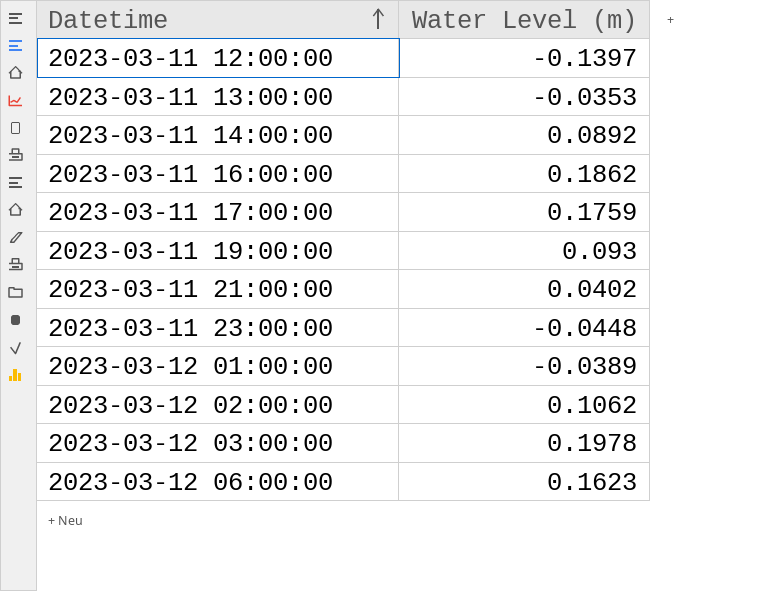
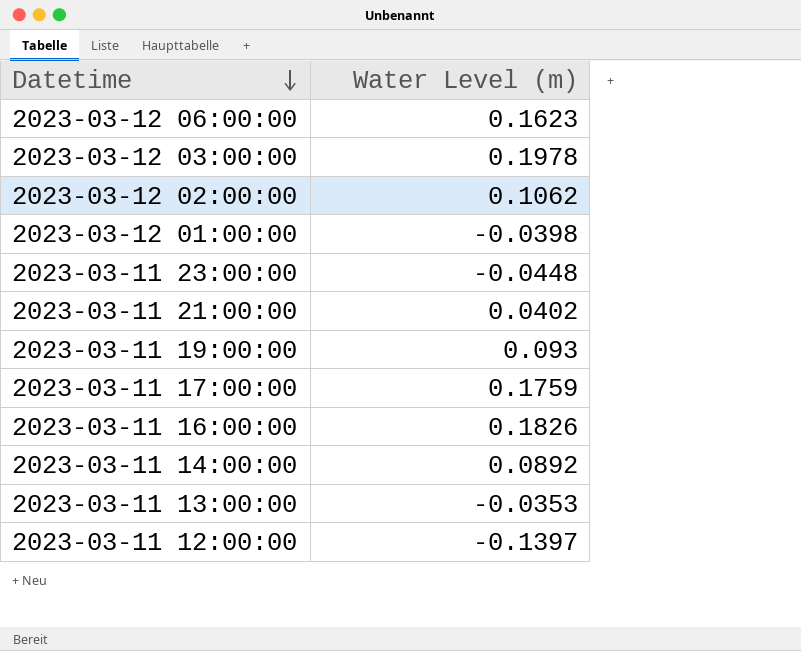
row order: Datetime ascending -> Datetime descending
2023-03-12 01:00:00 | Water Level (m): -0.0389 -> -0.0398
2023-03-11 16:00:00 | Water Level (m): 0.1862 -> 0.1826

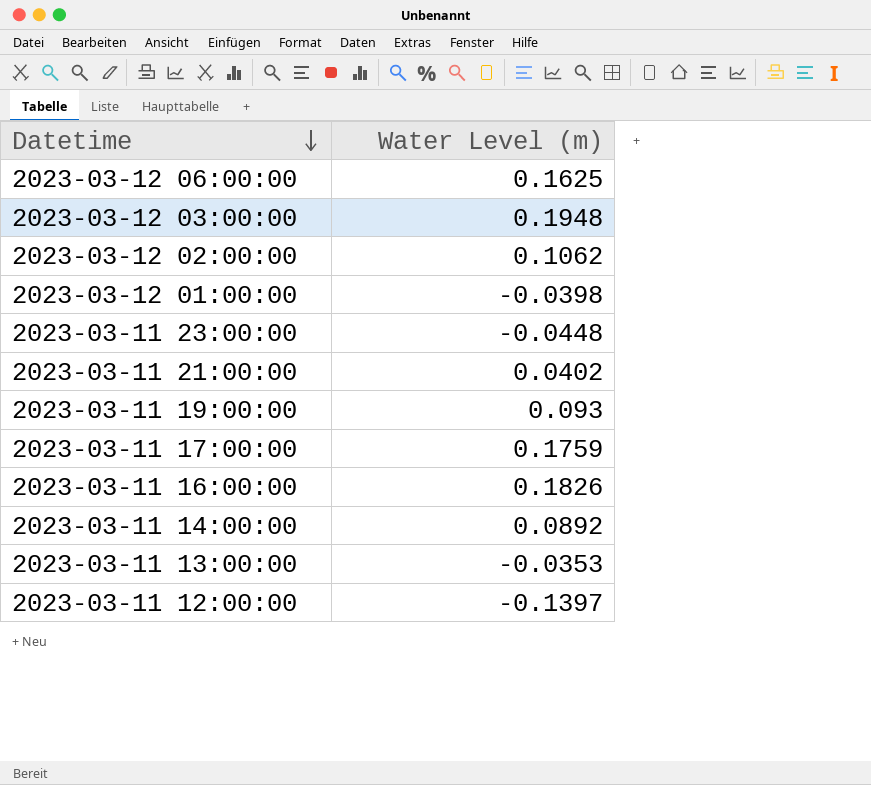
2023-03-12 06:00:00 | Water Level (m): 0.1623 -> 0.1625
2023-03-12 03:00:00 | Water Level (m): 0.1978 -> 0.1948

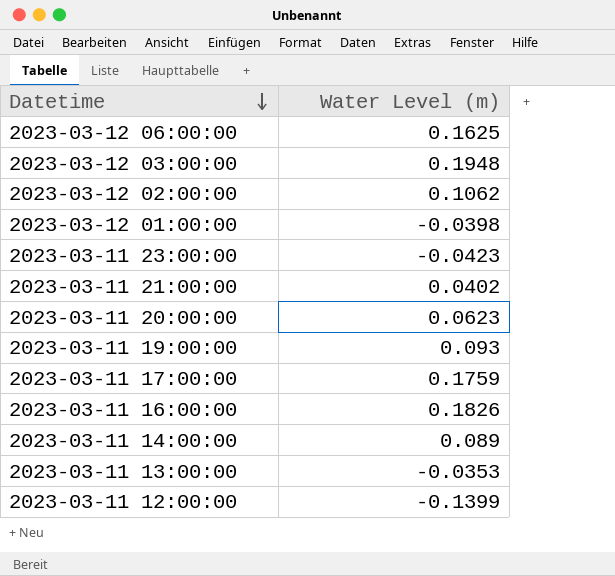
2023-03-11 23:00:00 | Water Level (m): -0.0448 -> -0.0423
row 2023-03-11 20:00:00: none -> 0.0623
2023-03-11 14:00:00 | Water Level (m): 0.0892 -> 0.089
2023-03-11 12:00:00 | Water Level (m): -0.1397 -> -0.1399

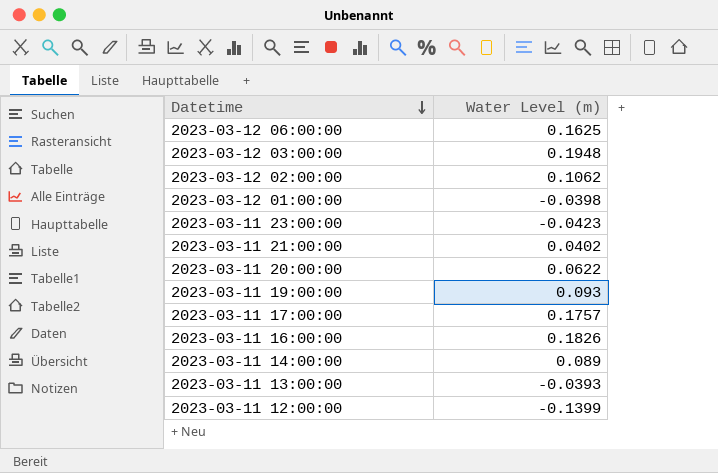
2023-03-11 20:00:00 | Water Level (m): 0.0623 -> 0.0622
2023-03-11 17:00:00 | Water Level (m): 0.1759 -> 0.1757
2023-03-11 13:00:00 | Water Level (m): -0.0353 -> -0.0393

